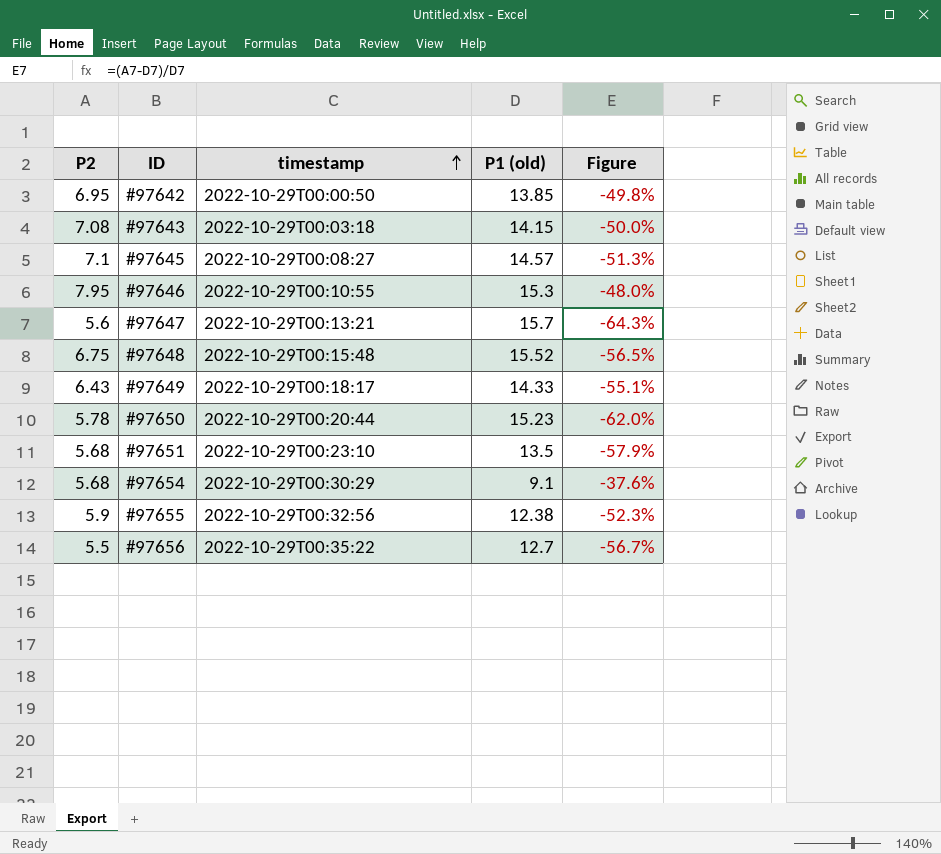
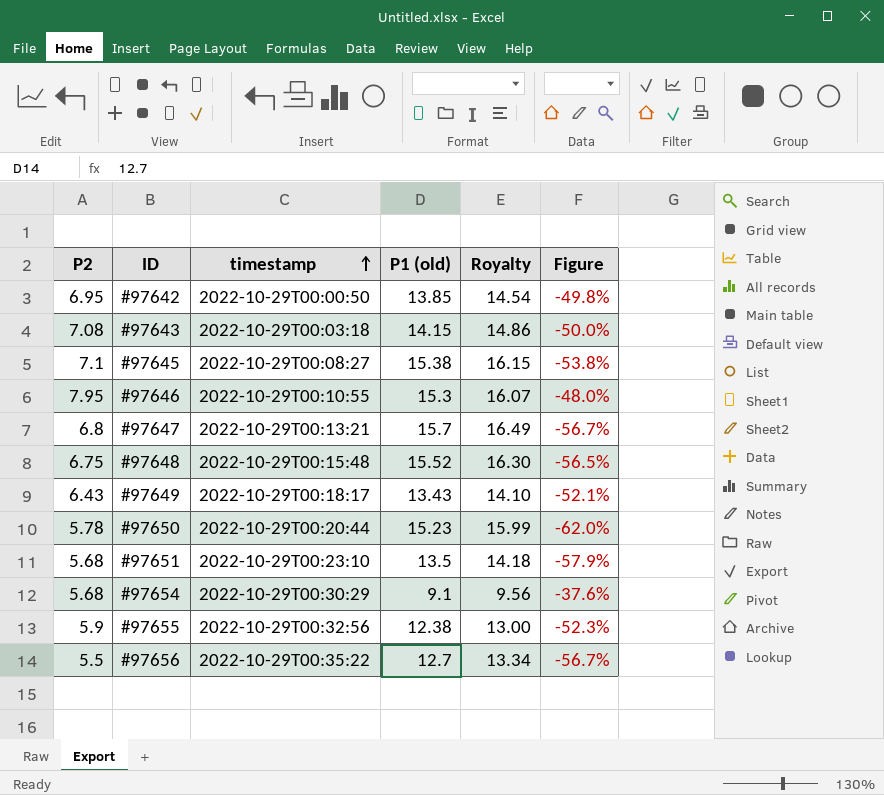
column Royalty | formula: none -> [P1 (old)] * 1.05
#97645 | P1 (old): 14.57 -> 15.38
#97645 | Figure: -51.3% -> -53.8%
#97647 | P2: 5.6 -> 6.8
#97647 | Figure: -64.3% -> -56.7%
#97649 | P1 (old): 14.33 -> 13.43
#97649 | Figure: -55.1% -> -52.1%

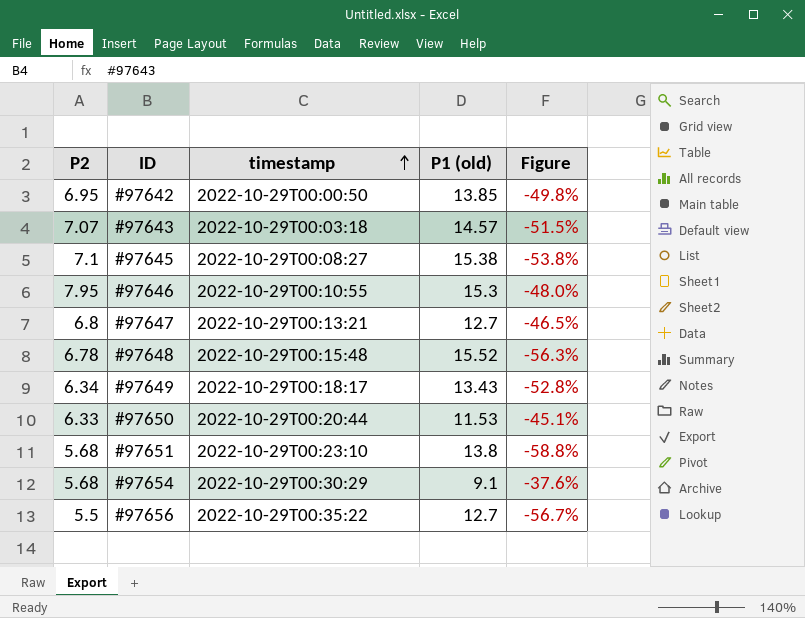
column Royalty | formula: [P1 (old)] * 1.05 -> none
row #97655: 5.9 | 2022-10-29T00:32:56 | 12.38 | 13.00 | -52.3% -> none
#97643 | P2: 7.08 -> 7.07
#97643 | P1 (old): 14.15 -> 14.57
#97643 | Figure: -50.0% -> -51.5%
#97647 | P1 (old): 15.7 -> 12.7
#97647 | Figure: -56.7% -> -46.5%
#97648 | P2: 6.75 -> 6.78
#97648 | Figure: -56.5% -> -56.3%
#97649 | P2: 6.43 -> 6.34
#97649 | Figure: -52.1% -> -52.8%
#97650 | P2: 5.78 -> 6.33
#97650 | P1 (old): 15.23 -> 11.53
#97650 | Figure: -62.0% -> -45.1%
#97651 | P1 (old): 13.5 -> 13.8
#97651 | Figure: -57.9% -> -58.8%

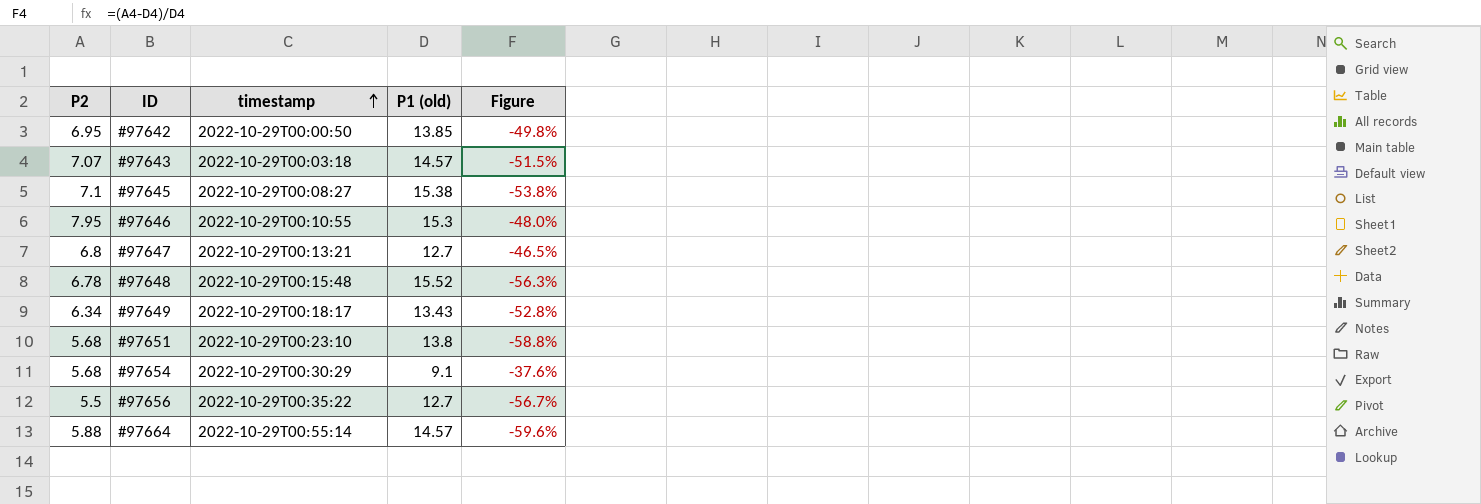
row #97650: 6.33 | 2022-10-29T00:20:44 | 11.53 | -45.1% -> none
row #97664: none -> 5.88 | 2022-10-29T00:55:14 | 14.57 | -59.6%

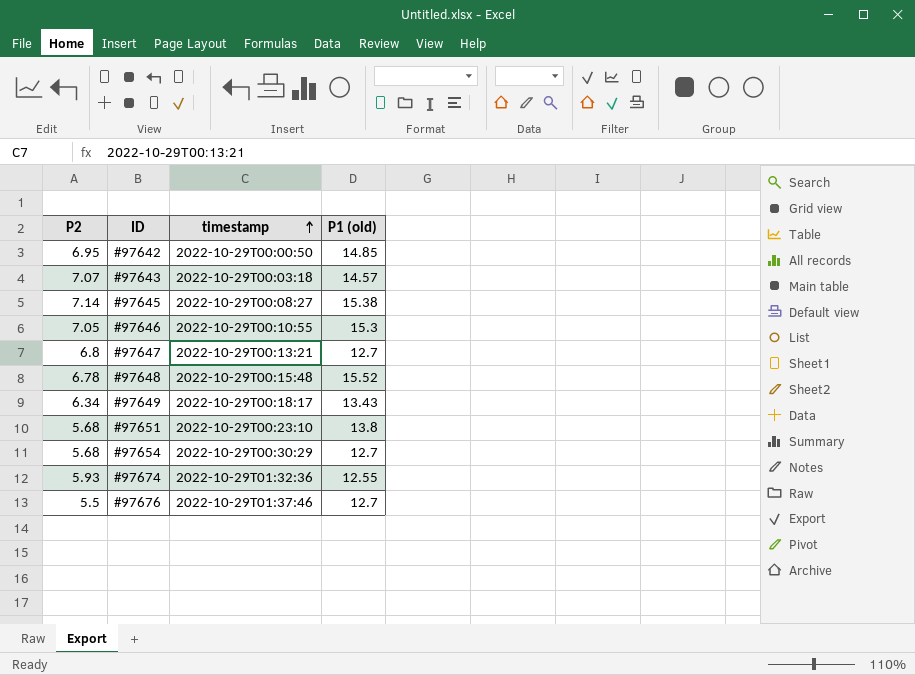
column Figure | formula: ([P2] - [P1 (old)]) / [P1 (old)] -> none
row #97656: 5.5 | 2022-10-29T00:35:22 | 12.7 | -56.7% -> none
row #97664: 5.88 | 2022-10-29T00:55:14 | 14.57 | -59.6% -> none
#97642 | P1 (old): 13.85 -> 14.85
#97645 | P2: 7.1 -> 7.14
#97646 | P2: 7.95 -> 7.05
#97654 | P1 (old): 9.1 -> 12.7
row #97674: none -> 5.93 | 2022-10-29T01:32:36 | 12.55
row #97676: none -> 5.5 | 2022-10-29T01:37:46 | 12.7

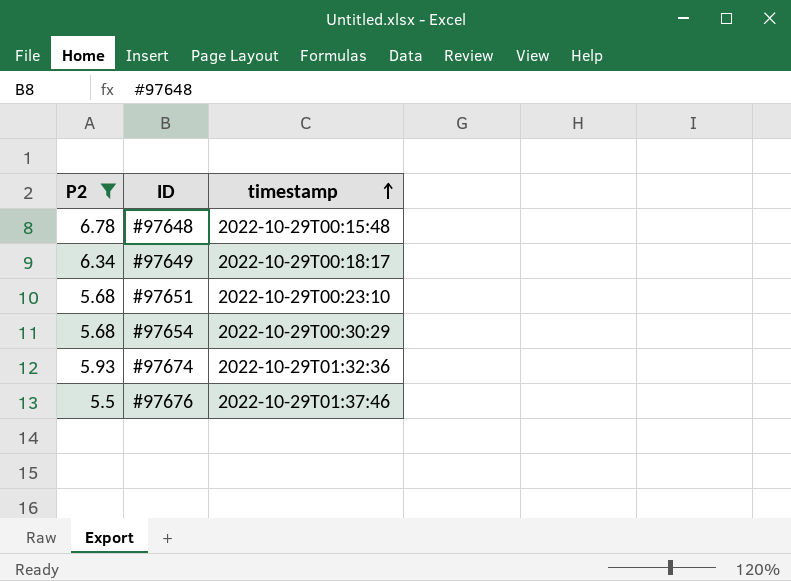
filter: none -> P2 <= 6.78
column P1 (old) | position: 4 -> none

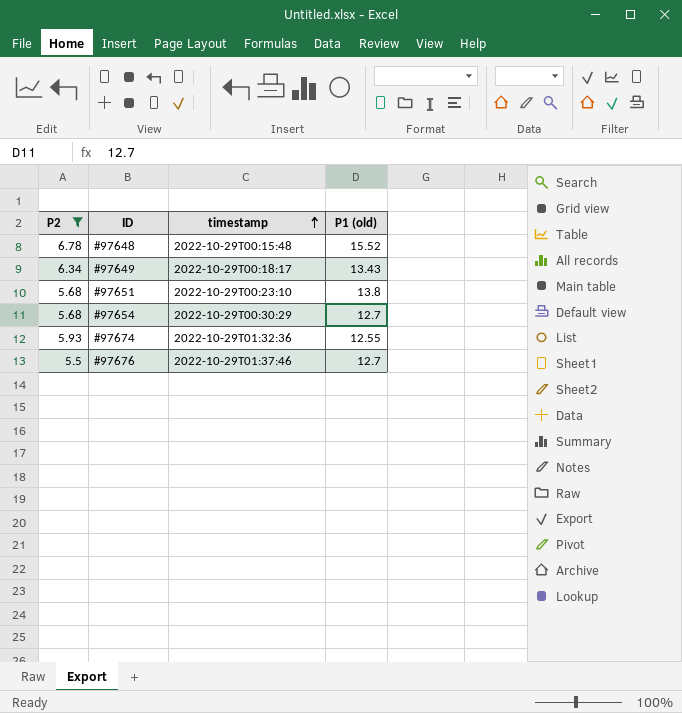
column P1 (old) | position: none -> 4

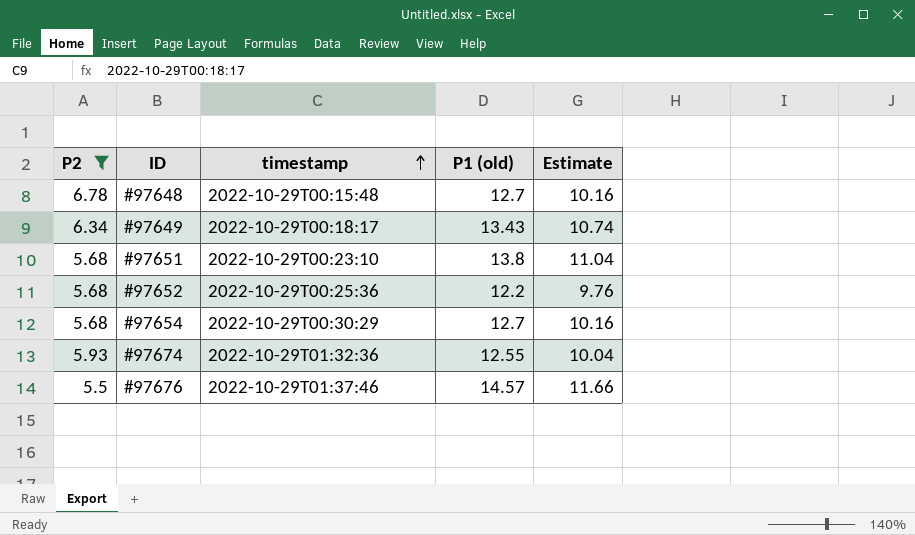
column Estimate | formula: none -> [P1 (old)] * 0.8
#97648 | P1 (old): 15.52 -> 12.7
row #97652: none -> 5.68 | 2022-10-29T00:25:36 | 12.2 | 9.76
#97676 | P1 (old): 12.7 -> 14.57

